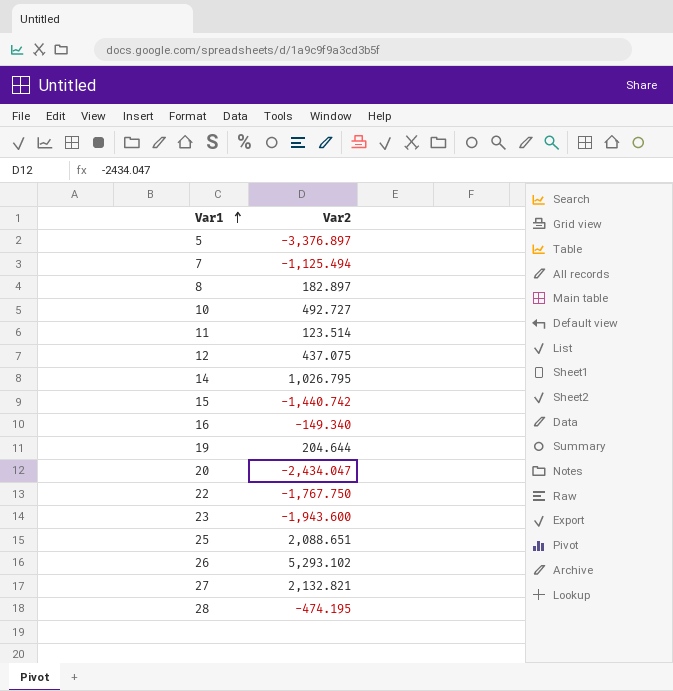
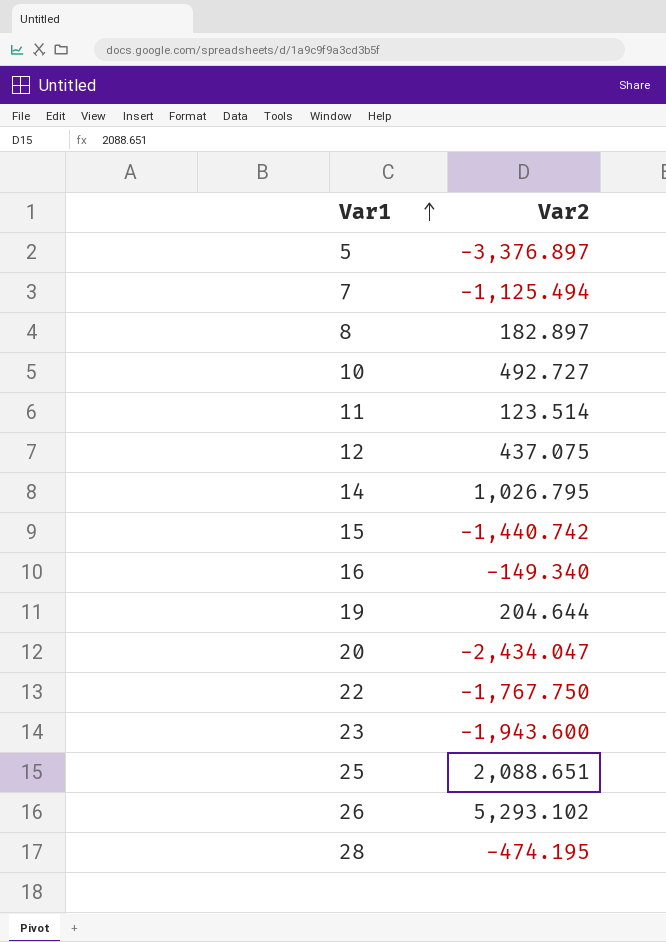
row 27: 2,132.821 -> none

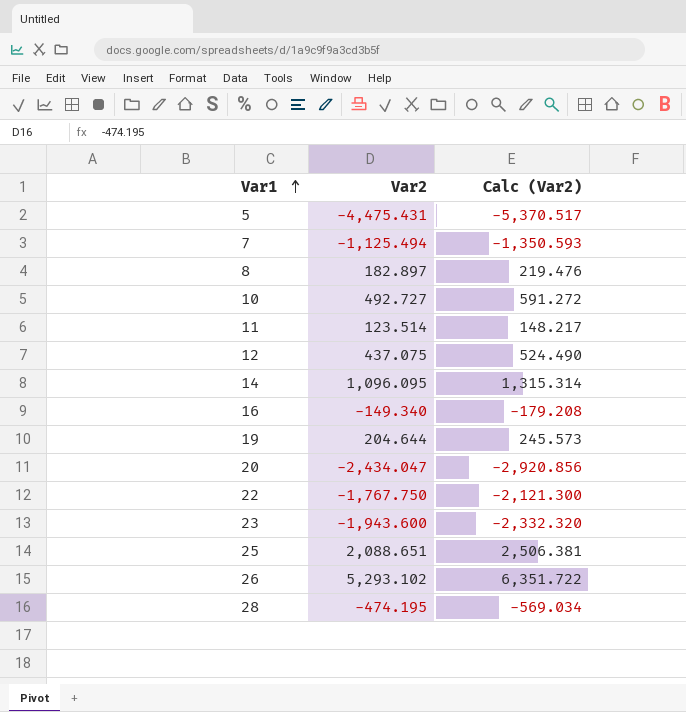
column Calc (Var2) | formula: none -> [Var2] * 1.2
row 15: -1,440.742 -> none
5 | Var2: -3,376.897 -> -4,475.431
14 | Var2: 1,026.795 -> 1,096.095

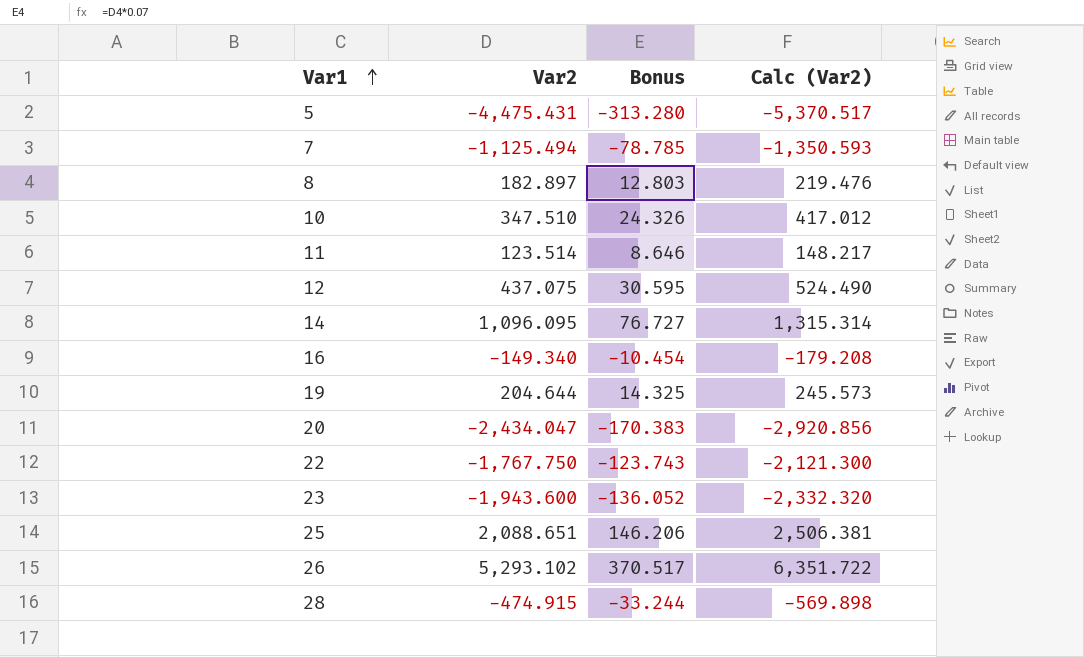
column Bonus | formula: none -> [Var2] * 0.07
10 | Var2: 492.727 -> 347.510
10 | Calc (Var2): 591.272 -> 417.012
28 | Var2: -474.195 -> -474.915
28 | Calc (Var2): -569.034 -> -569.898

